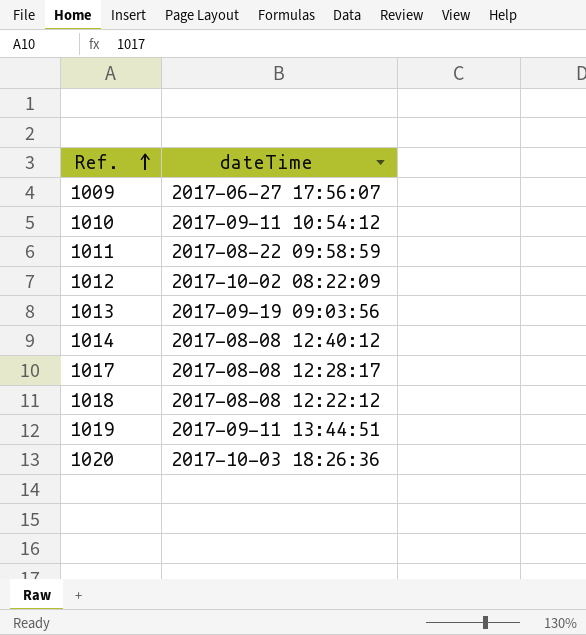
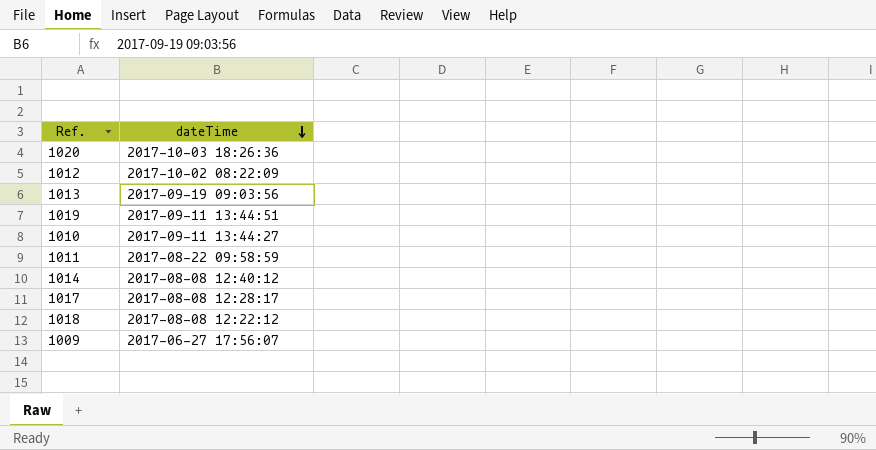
row order: Ref. ascending -> dateTime descending
1010 | dateTime: 2017-09-11 10:54:12 -> 2017-09-11 13:44:27

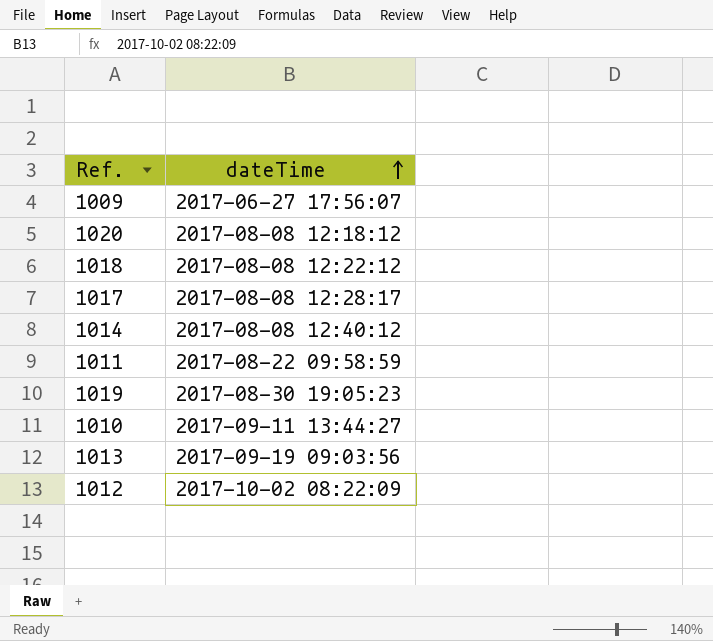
row order: dateTime descending -> dateTime ascending
1020 | dateTime: 2017-10-03 18:26:36 -> 2017-08-08 12:18:12
1019 | dateTime: 2017-09-11 13:44:51 -> 2017-08-30 19:05:23

